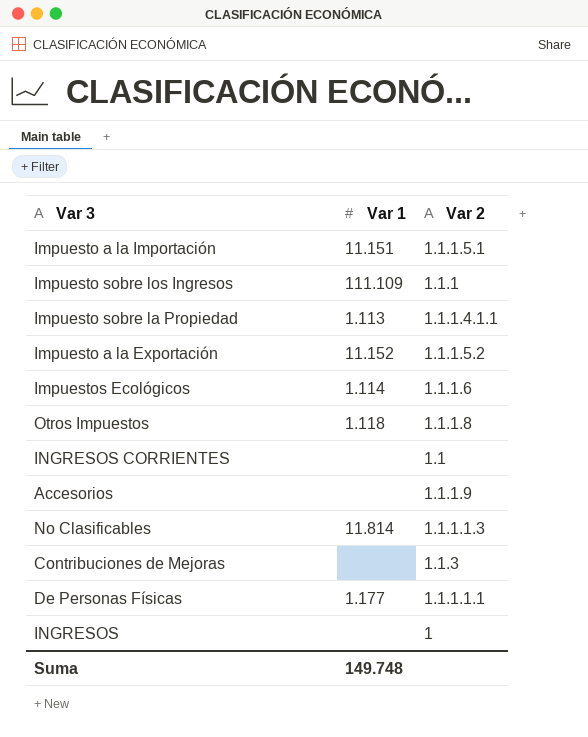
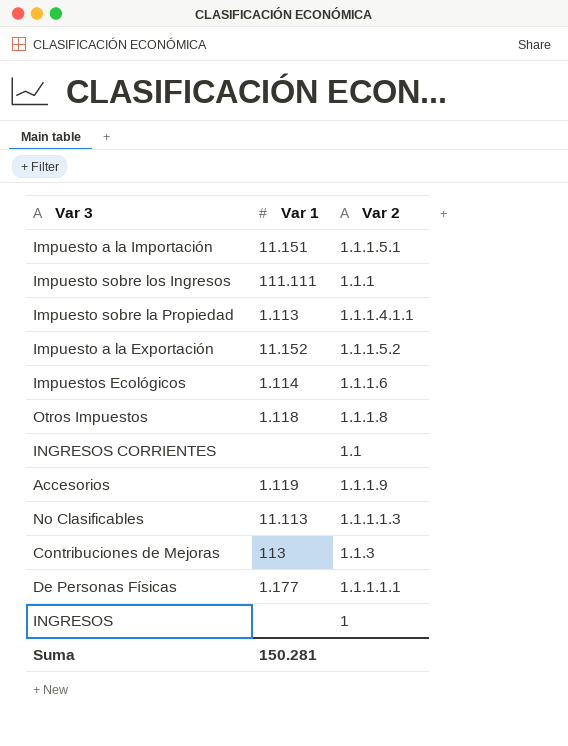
Impuesto sobre los Ingresos | Var 1: 111.109 -> 111.111
Accesorios | Var 1: none -> 1.119
No Clasificables | Var 1: 11.814 -> 11.113
Contribuciones de Mejoras | Var 1: none -> 113
Suma | Var 1: 149.748 -> 150.281

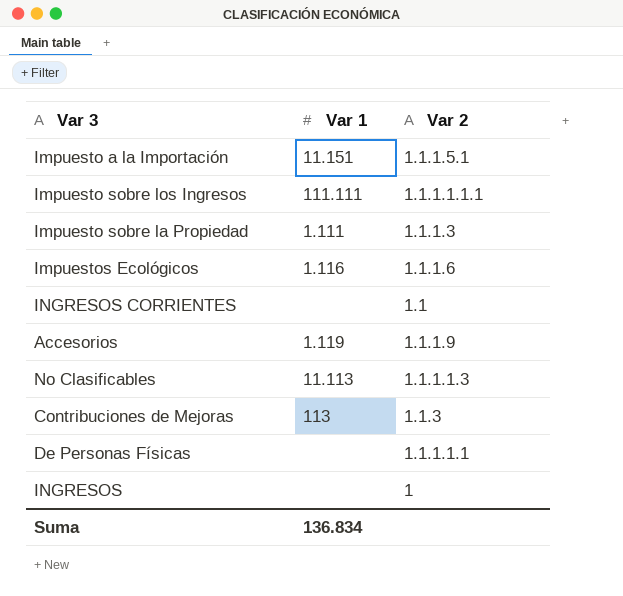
row Impuesto a la Exportación: 11.152 | 1.1.1.5.2 -> none
row Otros Impuestos: 1.118 | 1.1.1.8 -> none
Impuesto sobre los Ingresos | Var 2: 1.1.1 -> 1.1.1.1.1.1
Impuesto sobre la Propiedad | Var 1: 1.113 -> 1.111
Impuesto sobre la Propiedad | Var 2: 1.1.1.4.1.1 -> 1.1.1.3
Impuestos Ecológicos | Var 1: 1.114 -> 1.116
De Personas Físicas | Var 1: 1.177 -> none
Suma | Var 1: 150.281 -> 136.834

